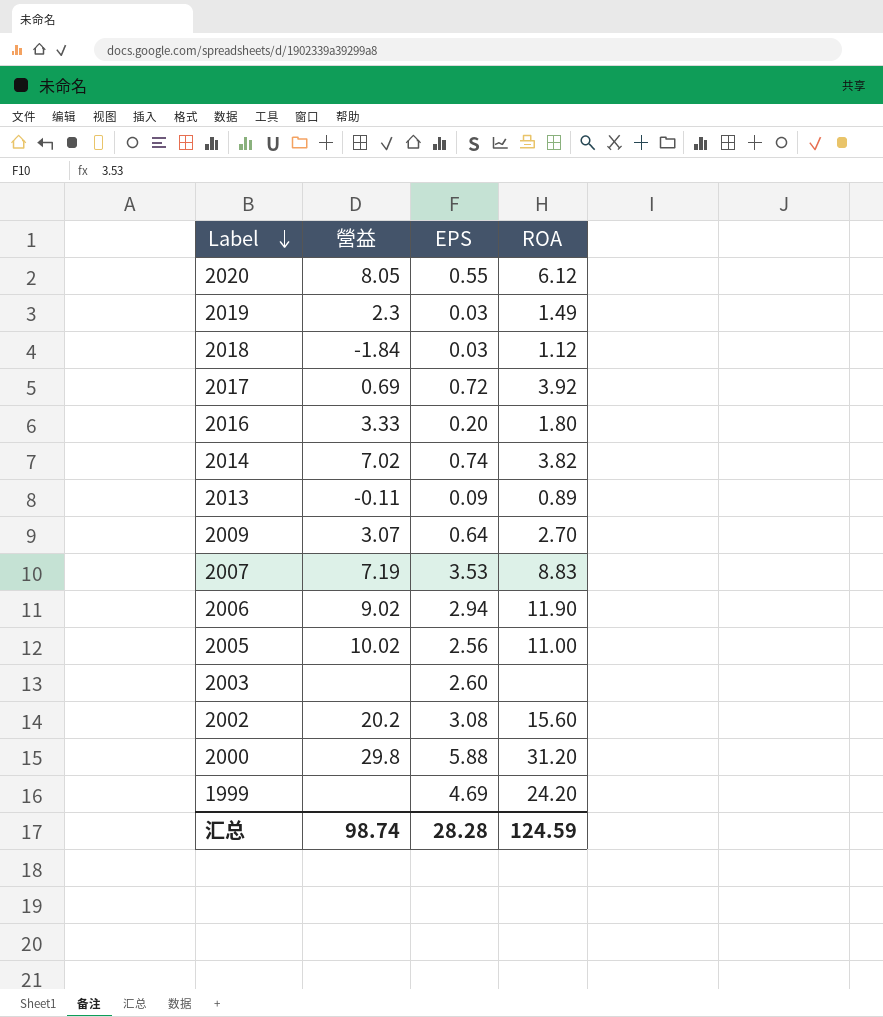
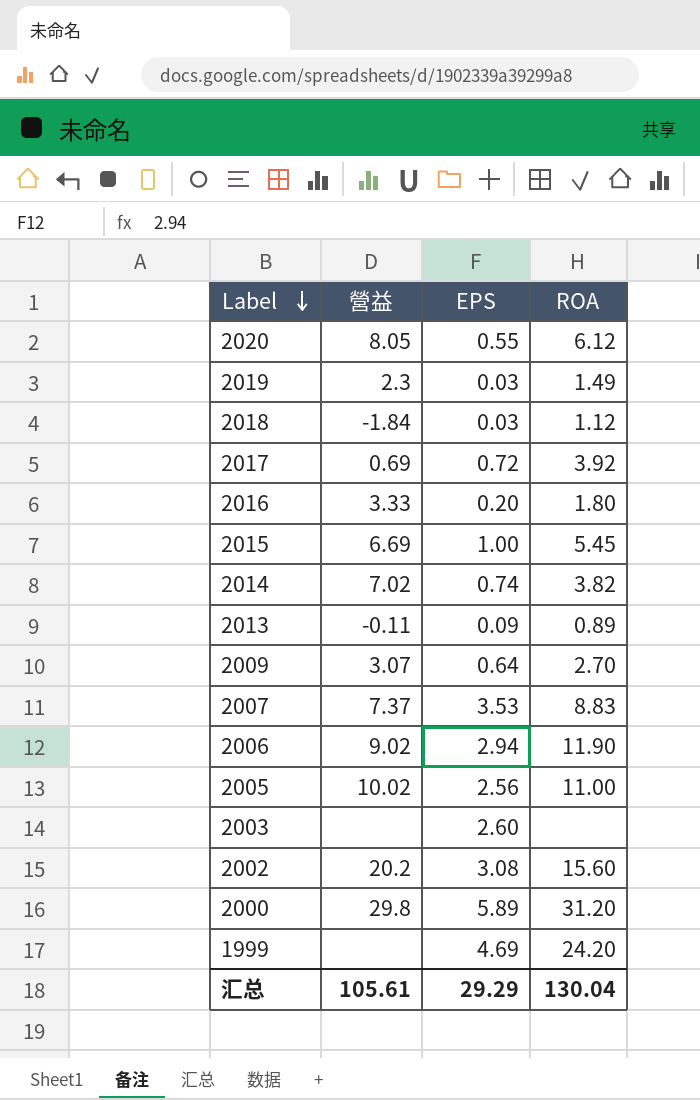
row 2015: none -> 6.69 | 1.00 | 5.45
2007 | 營益: 7.19 -> 7.37
2000 | EPS: 5.88 -> 5.89
汇总 | 營益: 98.74 -> 105.61
汇总 | EPS: 28.28 -> 29.29
汇总 | ROA: 124.59 -> 130.04

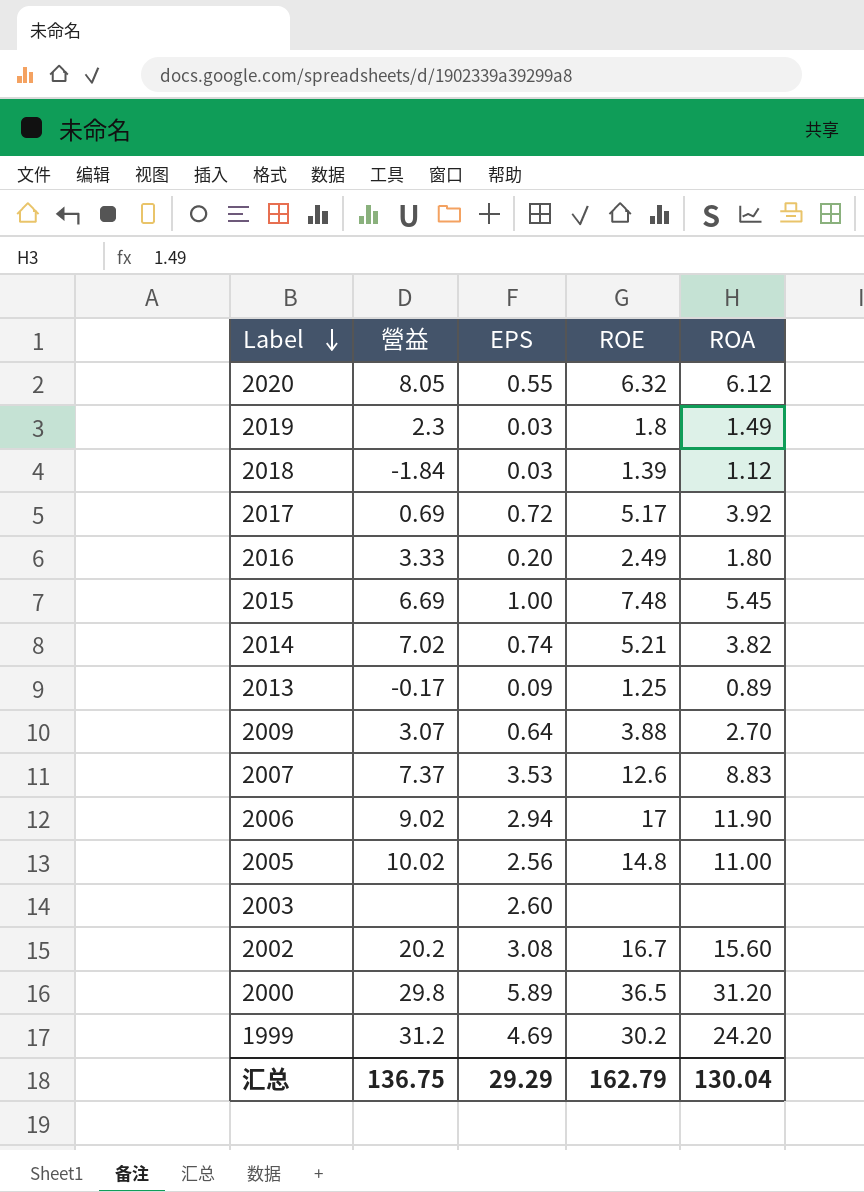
column ROE | position: none -> 4
2013 | 營益: -0.11 -> -0.17
1999 | 營益: none -> 31.2
汇总 | 營益: 105.61 -> 136.75

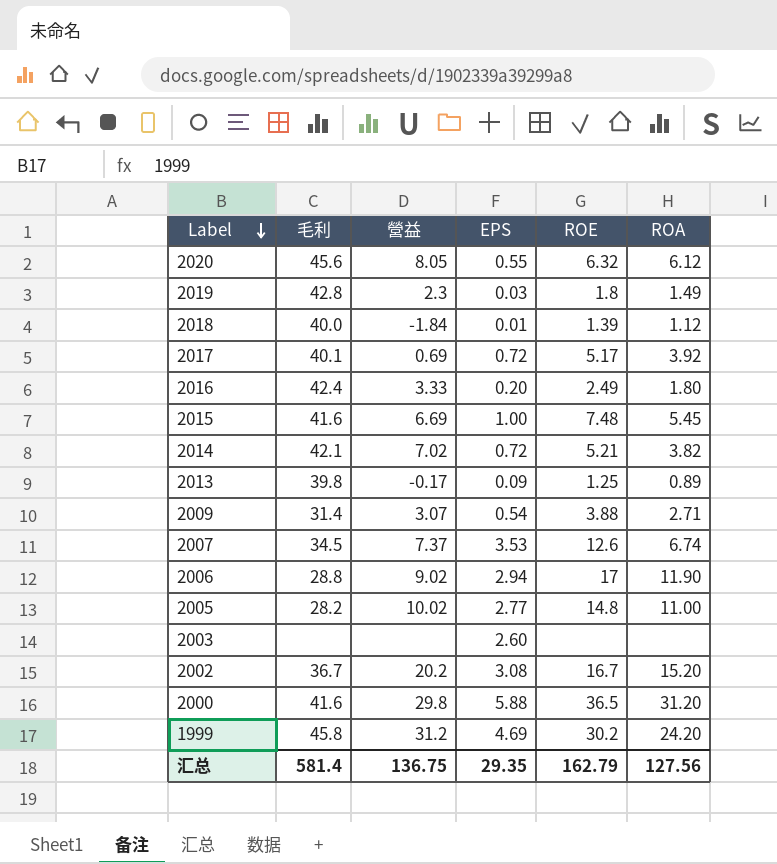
column 毛利 | position: none -> 2
2018 | EPS: 0.03 -> 0.01
2014 | EPS: 0.74 -> 0.72
2009 | EPS: 0.64 -> 0.54
2009 | ROA: 2.70 -> 2.71
2007 | ROA: 8.83 -> 6.74
2005 | EPS: 2.56 -> 2.77
2002 | ROA: 15.60 -> 15.20
2000 | EPS: 5.89 -> 5.88
汇总 | EPS: 29.29 -> 29.35
汇总 | ROA: 130.04 -> 127.56

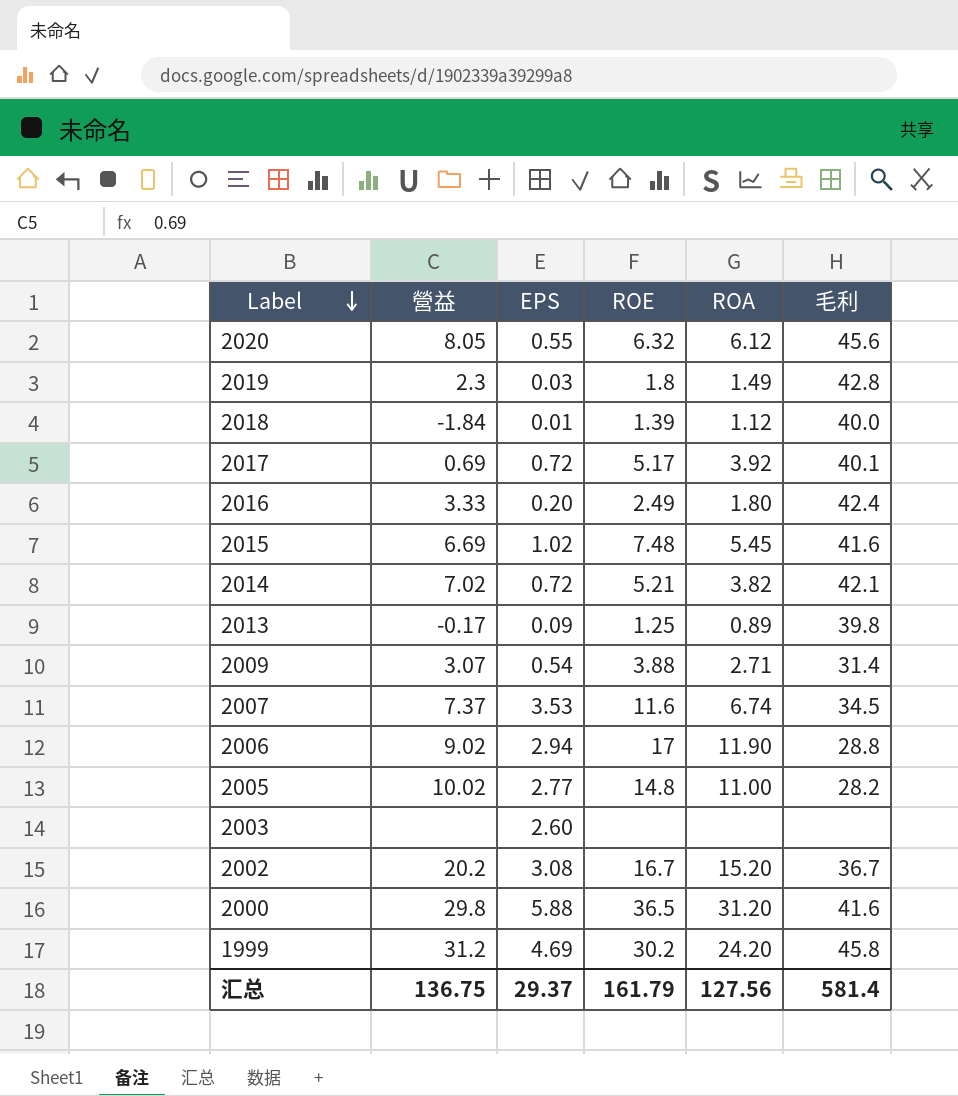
column 毛利 | position: 2 -> 6
2015 | EPS: 1.00 -> 1.02
2007 | ROE: 12.6 -> 11.6
汇总 | EPS: 29.35 -> 29.37
汇总 | ROE: 162.79 -> 161.79

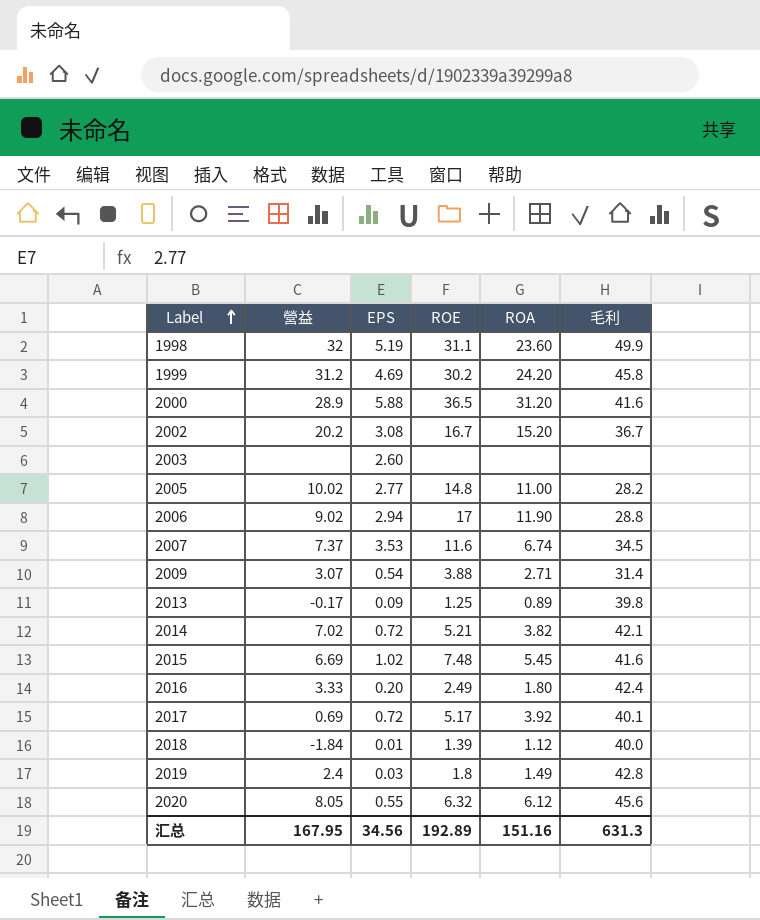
row order: Label descending -> Label ascending
row 1998: none -> 32 | 5.19 | 31.1 | 23.60 | 49.9
2000 | 營益: 29.8 -> 28.9
2019 | 營益: 2.3 -> 2.4
汇总 | 營益: 136.75 -> 167.95
汇总 | EPS: 29.37 -> 34.56
汇总 | ROE: 161.79 -> 192.89
汇总 | ROA: 127.56 -> 151.16
汇总 | 毛利: 581.4 -> 631.3

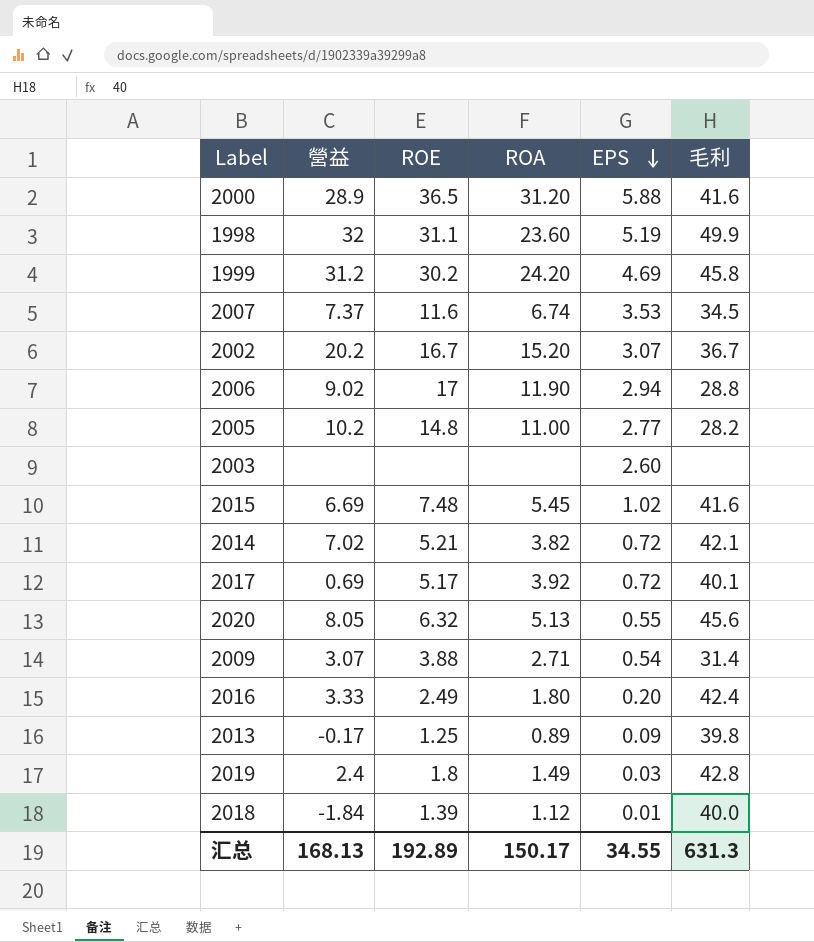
row order: Label ascending -> EPS descending
column EPS | position: 3 -> 5
2002 | EPS: 3.08 -> 3.07
2005 | 營益: 10.02 -> 10.2
2020 | ROA: 6.12 -> 5.13
汇总 | 營益: 167.95 -> 168.13
汇总 | ROA: 151.16 -> 150.17
汇总 | EPS: 34.56 -> 34.55

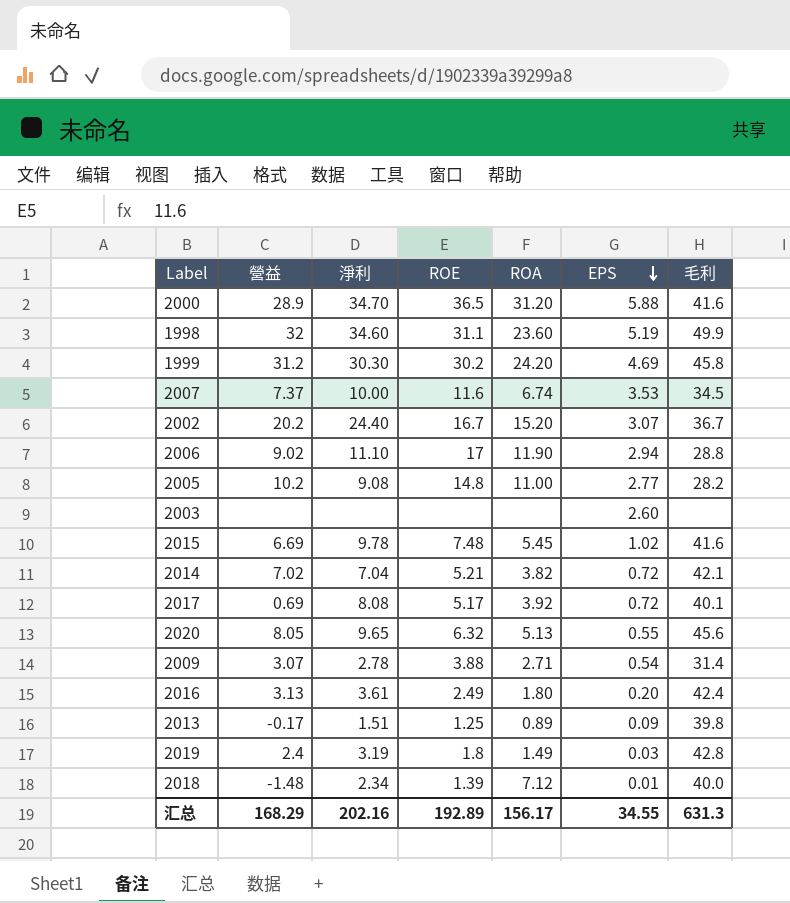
column 淨利 | position: none -> 3
2016 | 營益: 3.33 -> 3.13
2018 | 營益: -1.84 -> -1.48
2018 | ROA: 1.12 -> 7.12
汇总 | 營益: 168.13 -> 168.29
汇总 | ROA: 150.17 -> 156.17

